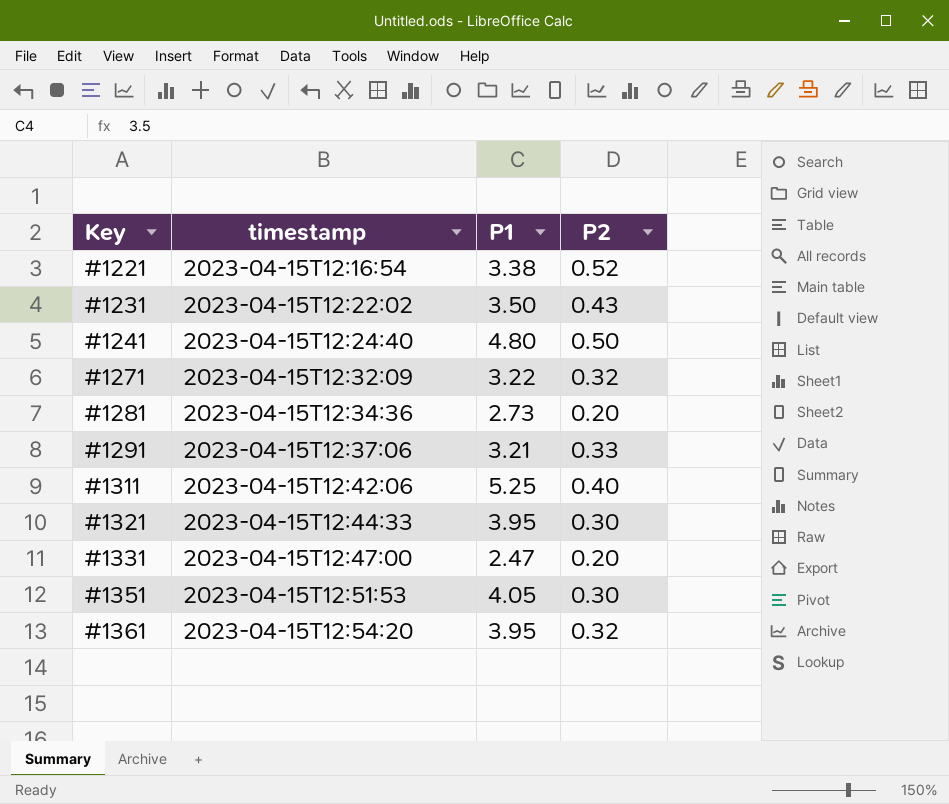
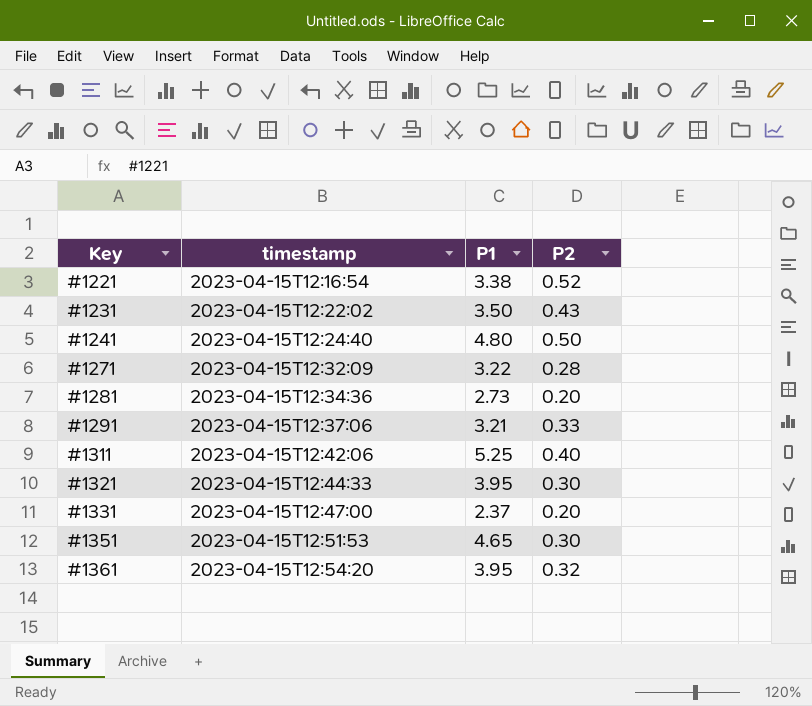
#1271 | P2: 0.32 -> 0.28
#1331 | P1: 2.47 -> 2.37
#1351 | P1: 4.05 -> 4.65

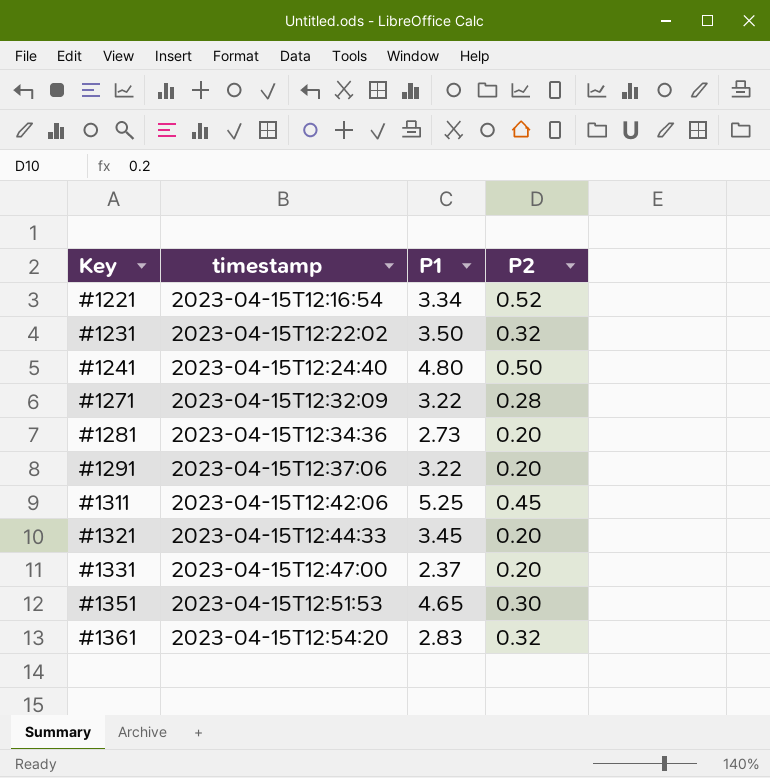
#1221 | P1: 3.38 -> 3.34
#1231 | P2: 0.43 -> 0.32
#1291 | P1: 3.21 -> 3.22
#1291 | P2: 0.33 -> 0.20
#1311 | P2: 0.40 -> 0.45
#1321 | P1: 3.95 -> 3.45
#1321 | P2: 0.30 -> 0.20
#1361 | P1: 3.95 -> 2.83

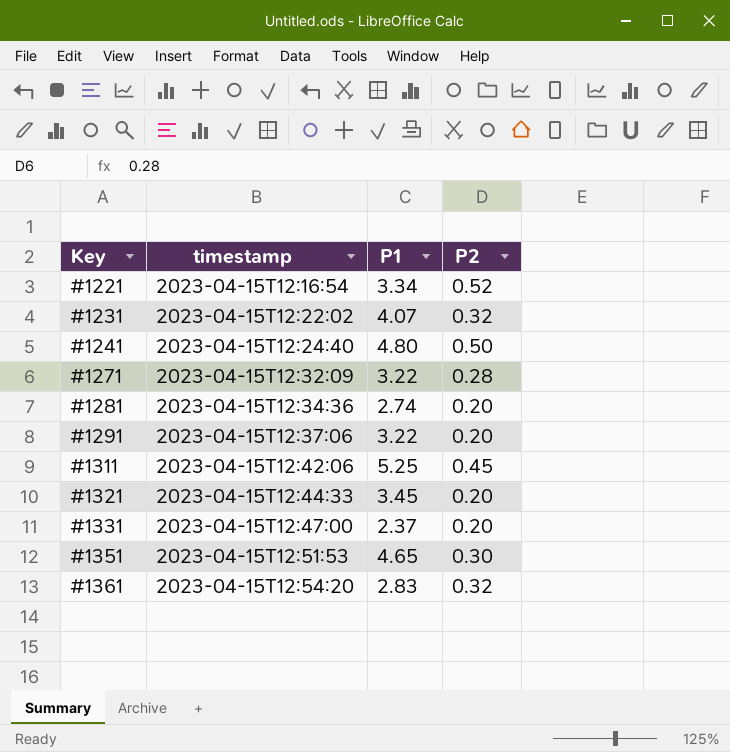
#1231 | P1: 3.50 -> 4.07
#1281 | P1: 2.73 -> 2.74

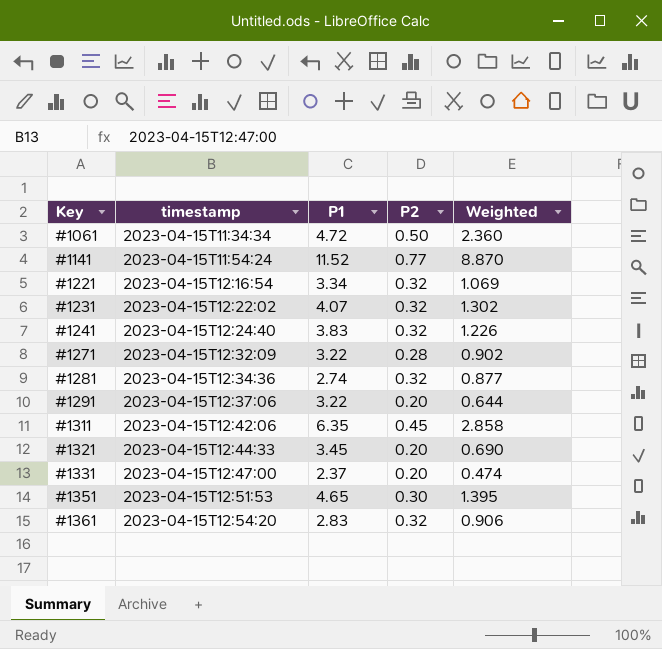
column Weighted | formula: none -> [P1] * [P2]
row #1061: none -> 2023-04-15T11:34:34 | 4.72 | 0.50 | 2.360
row #1141: none -> 2023-04-15T11:54:24 | 11.52 | 0.77 | 8.870
#1221 | P2: 0.52 -> 0.32
#1241 | P1: 4.80 -> 3.83
#1241 | P2: 0.50 -> 0.32
#1281 | P2: 0.20 -> 0.32
#1311 | P1: 5.25 -> 6.35

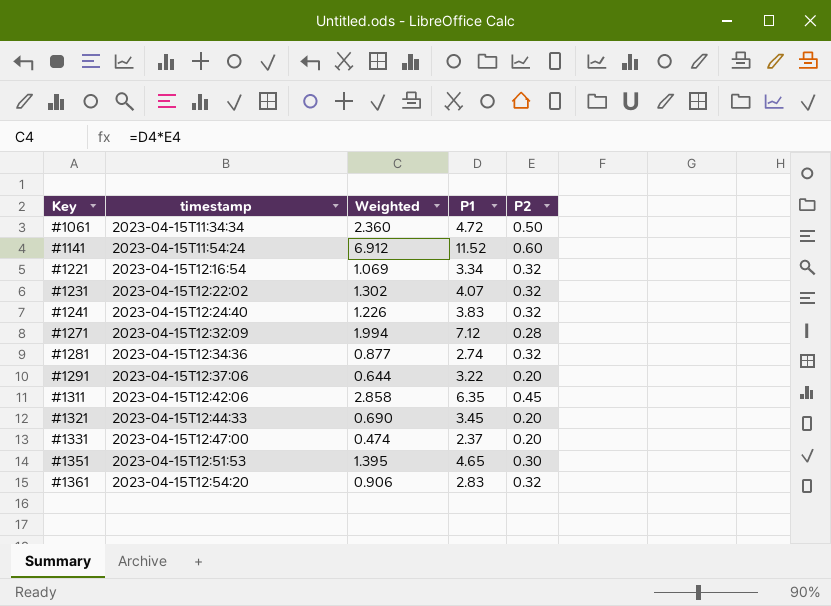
column Weighted | position: 5 -> 3
#1141 | Weighted: 8.870 -> 6.912
#1141 | P2: 0.77 -> 0.60
#1271 | Weighted: 0.902 -> 1.994
#1271 | P1: 3.22 -> 7.12

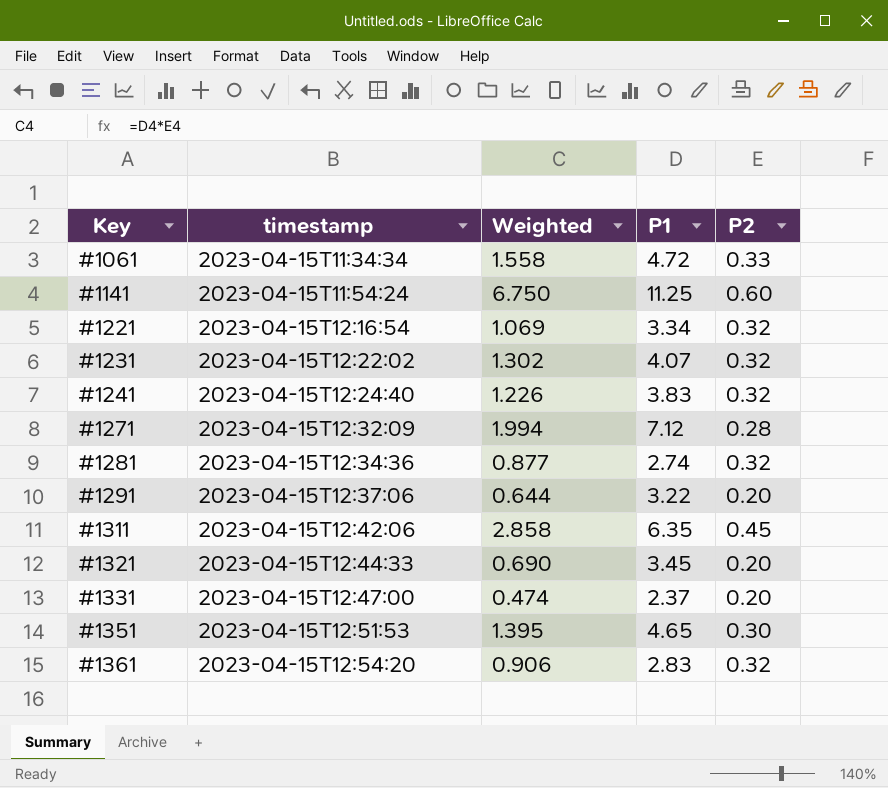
#1061 | Weighted: 2.360 -> 1.558
#1061 | P2: 0.50 -> 0.33
#1141 | Weighted: 6.912 -> 6.750
#1141 | P1: 11.52 -> 11.25

